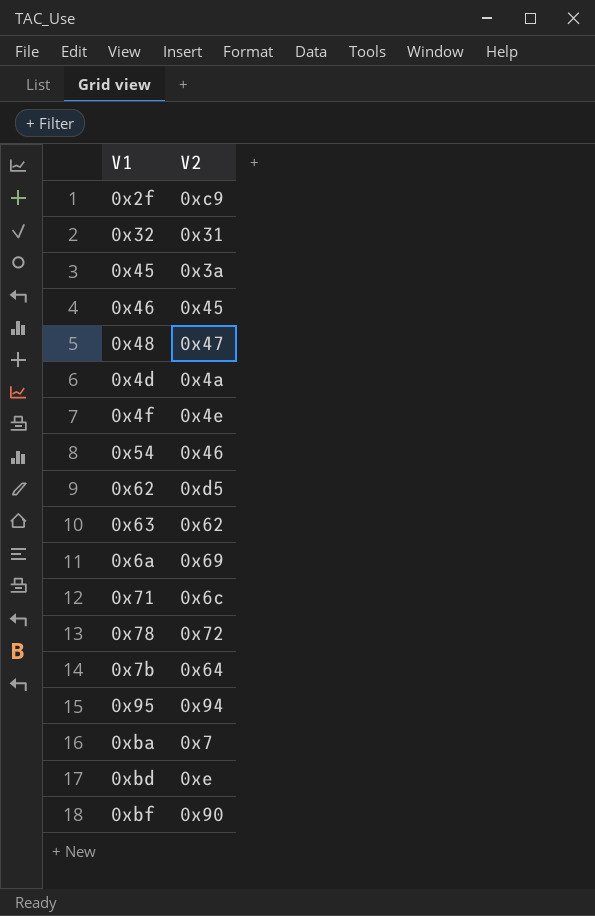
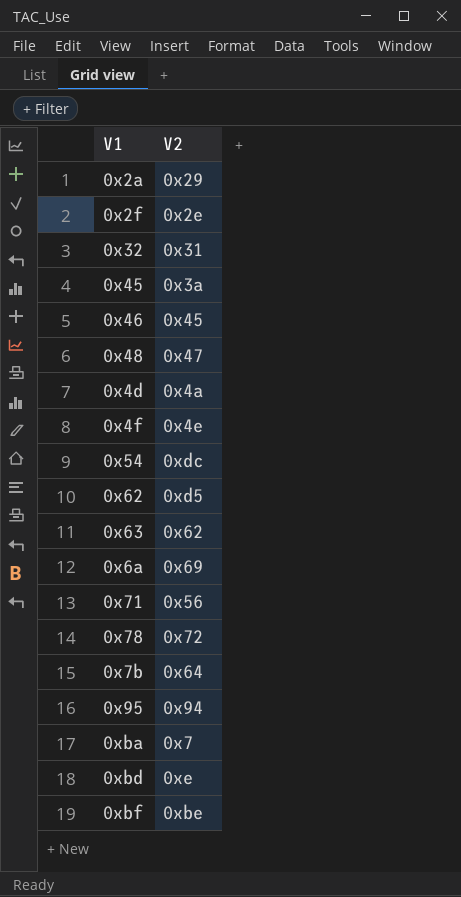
row 0x2a: none -> 0x29
0x2f | V2: 0xc9 -> 0x2e
0x54 | V2: 0x46 -> 0xdc
0x71 | V2: 0x6c -> 0x56
0xbf | V2: 0x90 -> 0xbe

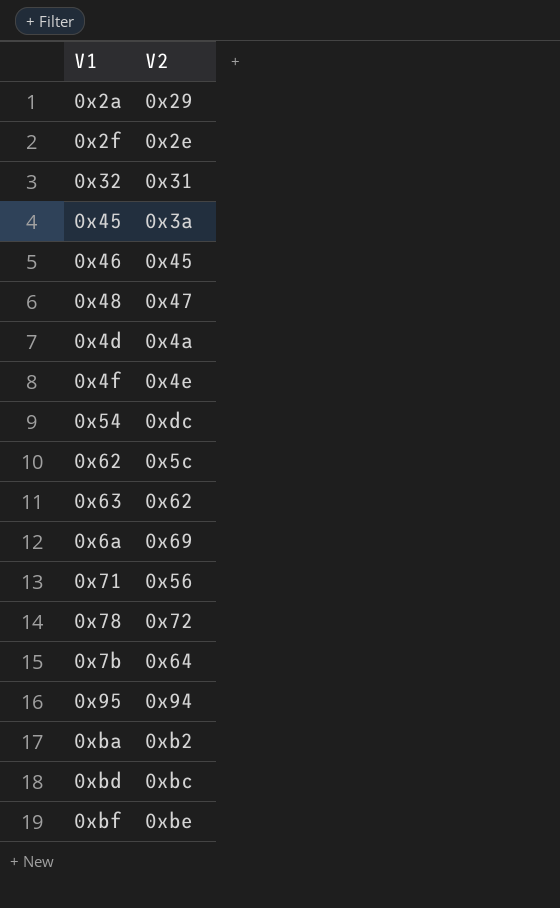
0x62 | V2: 0xd5 -> 0x5c
0xba | V2: 0x7 -> 0xb2
0xbd | V2: 0xe -> 0xbc

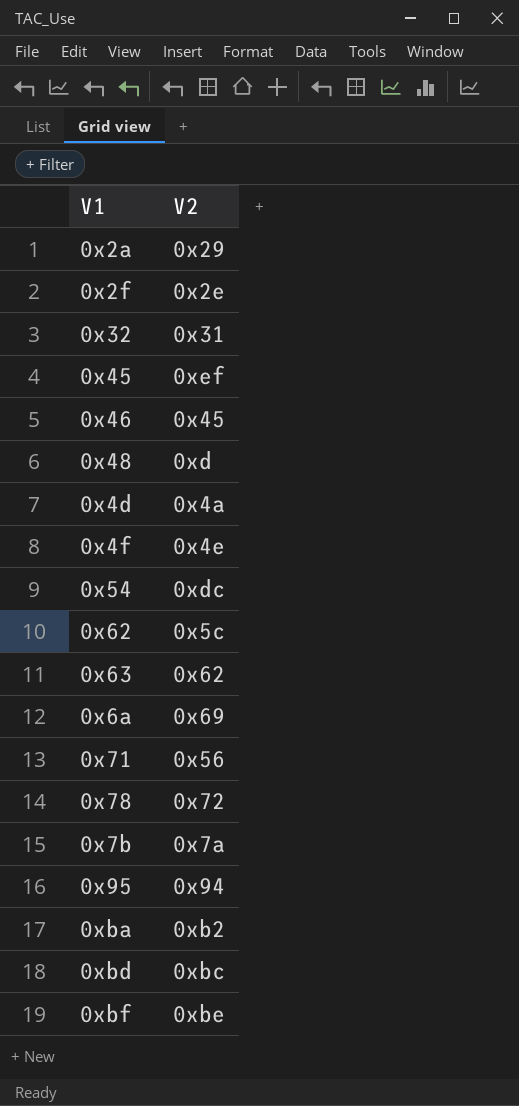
0x45 | V2: 0x3a -> 0xef
0x48 | V2: 0x47 -> 0xd
0x7b | V2: 0x64 -> 0x7a

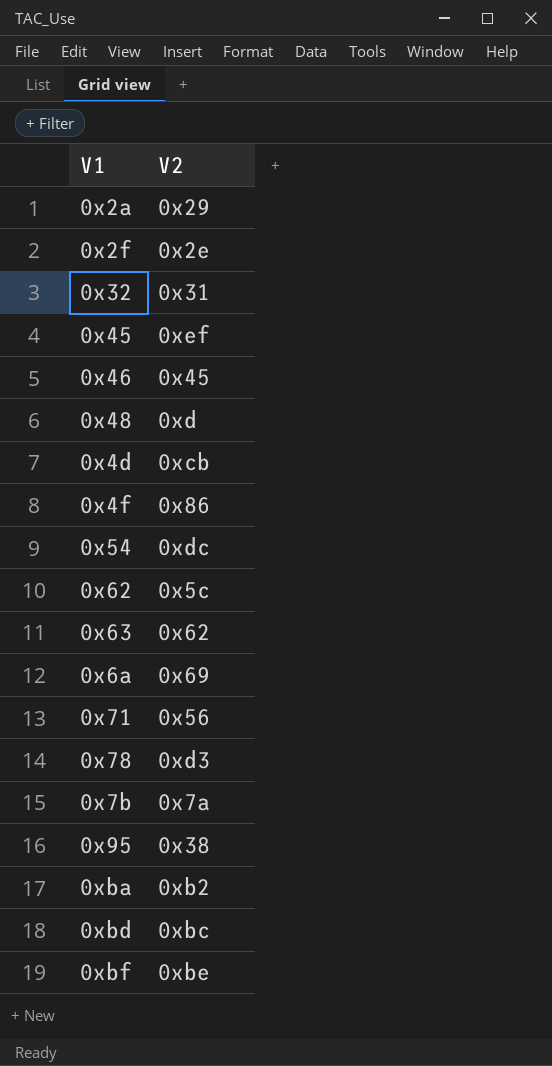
0x4d | V2: 0x4a -> 0xcb
0x4f | V2: 0x4e -> 0x86
0x78 | V2: 0x72 -> 0xd3
0x95 | V2: 0x94 -> 0x38

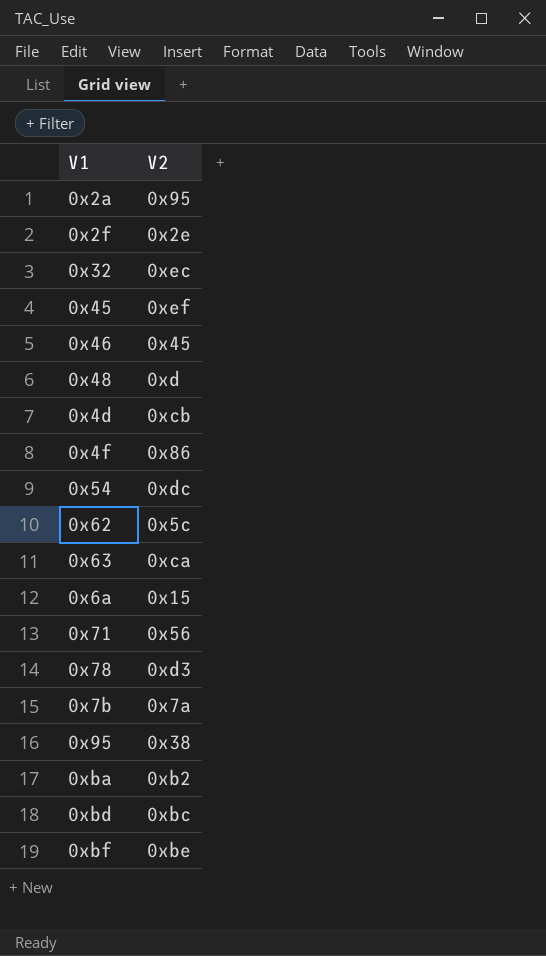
0x2a | V2: 0x29 -> 0x95
0x32 | V2: 0x31 -> 0xec
0x63 | V2: 0x62 -> 0xca
0x6a | V2: 0x69 -> 0x15

